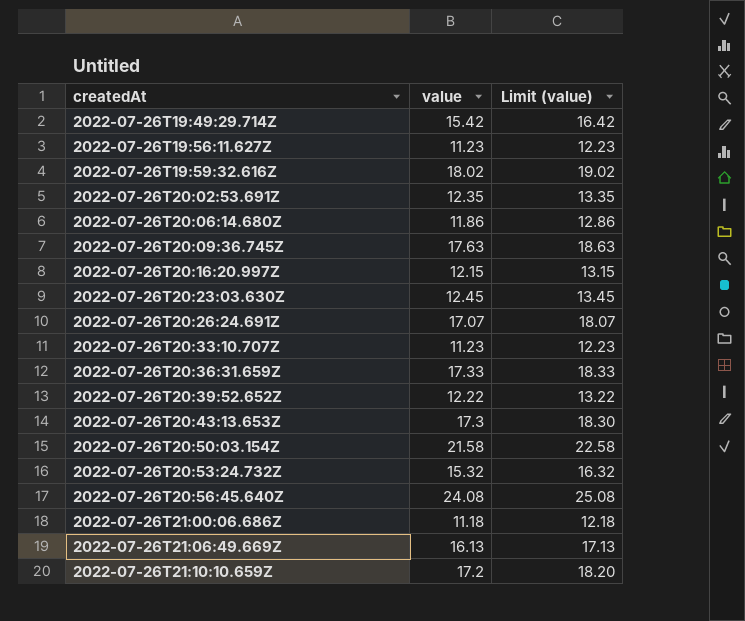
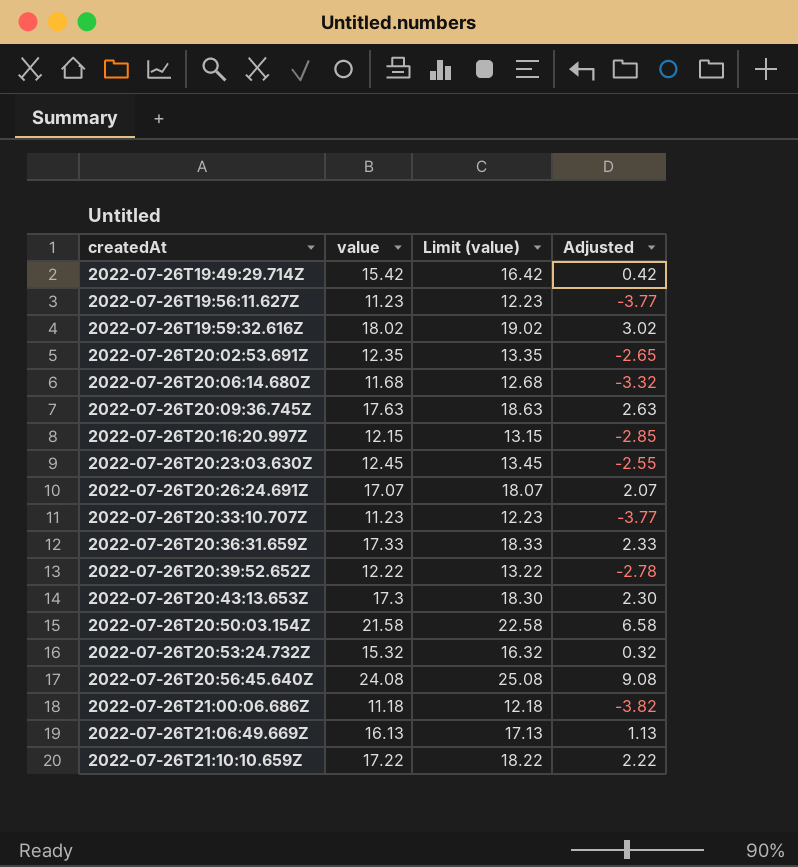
column Adjusted | formula: none -> [value] - 15
2022-07-26T20:06:14.680Z | value: 11.86 -> 11.68
2022-07-26T20:06:14.680Z | Limit (value): 12.86 -> 12.68
2022-07-26T21:10:10.659Z | value: 17.2 -> 17.22
2022-07-26T21:10:10.659Z | Limit (value): 18.20 -> 18.22

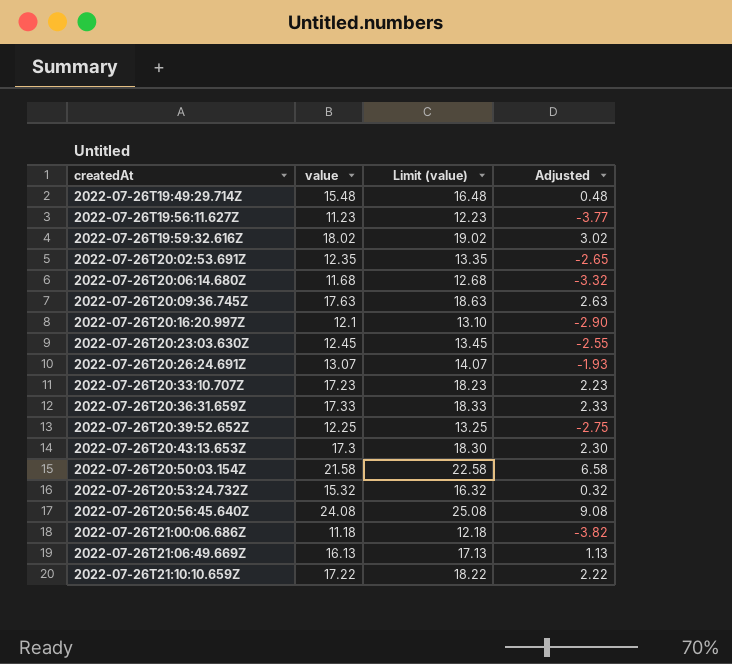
2022-07-26T19:49:29.714Z | value: 15.42 -> 15.48
2022-07-26T19:49:29.714Z | Limit (value): 16.42 -> 16.48
2022-07-26T19:49:29.714Z | Adjusted: 0.42 -> 0.48
2022-07-26T20:16:20.997Z | value: 12.15 -> 12.1
2022-07-26T20:16:20.997Z | Limit (value): 13.15 -> 13.10
2022-07-26T20:16:20.997Z | Adjusted: -2.85 -> -2.90
2022-07-26T20:26:24.691Z | value: 17.07 -> 13.07
2022-07-26T20:26:24.691Z | Limit (value): 18.07 -> 14.07
2022-07-26T20:26:24.691Z | Adjusted: 2.07 -> -1.93
2022-07-26T20:33:10.707Z | value: 11.23 -> 17.23
2022-07-26T20:33:10.707Z | Limit (value): 12.23 -> 18.23
2022-07-26T20:33:10.707Z | Adjusted: -3.77 -> 2.23
2022-07-26T20:39:52.652Z | value: 12.22 -> 12.25
2022-07-26T20:39:52.652Z | Limit (value): 13.22 -> 13.25
2022-07-26T20:39:52.652Z | Adjusted: -2.78 -> -2.75

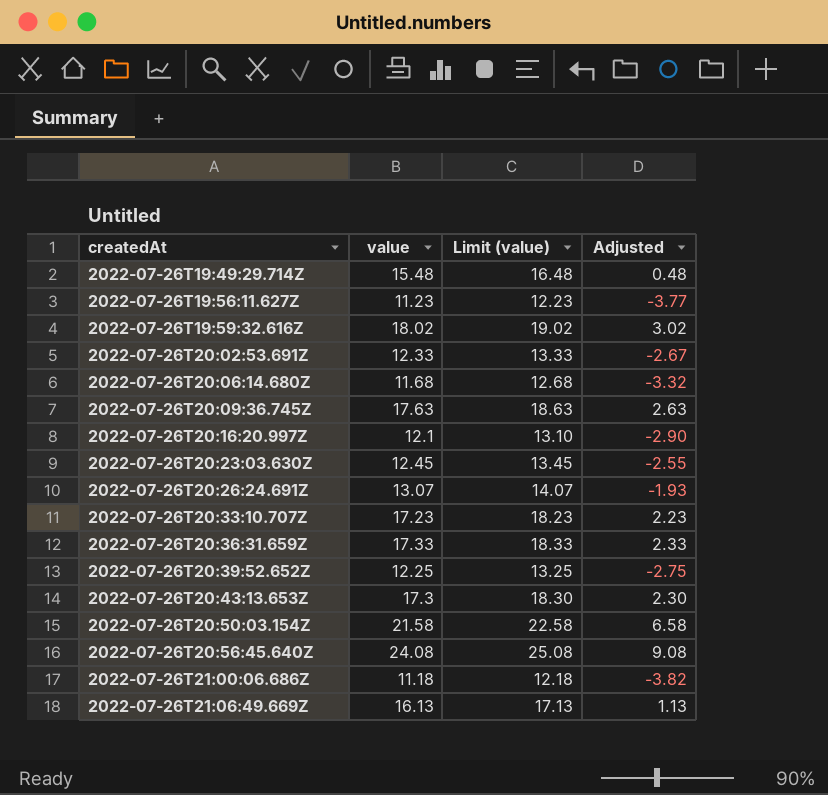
row 2022-07-26T20:53:24.732Z: 15.32 | 16.32 | 0.32 -> none
row 2022-07-26T21:10:10.659Z: 17.22 | 18.22 | 2.22 -> none
2022-07-26T20:02:53.691Z | value: 12.35 -> 12.33
2022-07-26T20:02:53.691Z | Limit (value): 13.35 -> 13.33
2022-07-26T20:02:53.691Z | Adjusted: -2.65 -> -2.67

